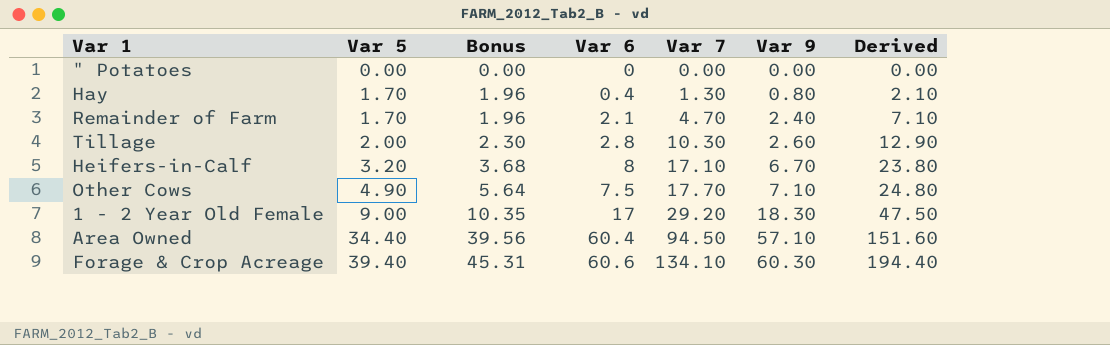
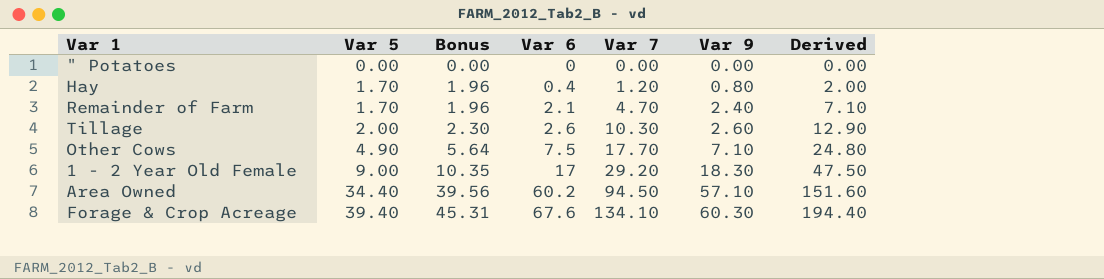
row Heifers-in-Calf: 3.20 | 3.68 | 8 | 17.10 | 6.70 | 23.80 -> none
Hay | Var 7: 1.30 -> 1.20
Hay | Derived: 2.10 -> 2.00
Tillage | Var 6: 2.8 -> 2.6
Area Owned | Var 6: 60.4 -> 60.2
Forage & Crop Acreage | Var 6: 60.6 -> 67.6

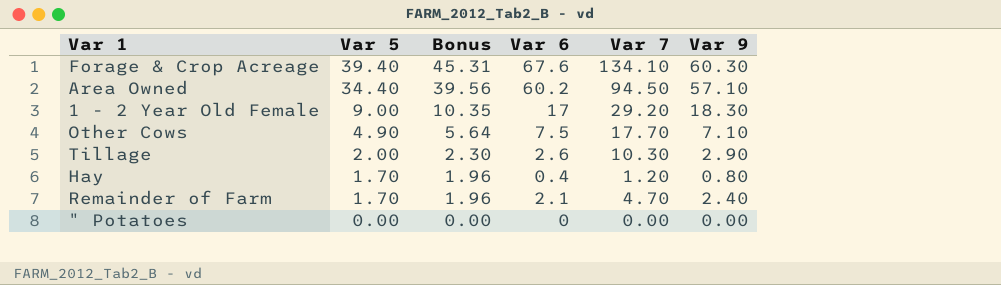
row order: Var 5 ascending -> Var 5 descending
column Derived | formula: [Var 7] + [Var 9] -> none
Tillage | Var 9: 2.60 -> 2.90

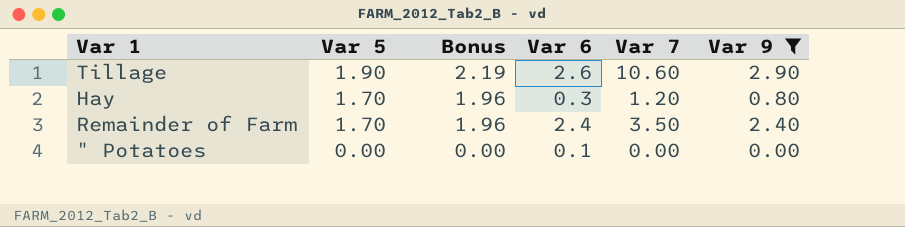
filter: none -> Var 9 <= 2.90
Tillage | Var 5: 2.00 -> 1.90
Tillage | Bonus: 2.30 -> 2.19
Tillage | Var 7: 10.30 -> 10.60
Hay | Var 6: 0.4 -> 0.3
Remainder of Farm | Var 6: 2.1 -> 2.4
Remainder of Farm | Var 7: 4.70 -> 3.50
" Potatoes | Var 6: 0 -> 0.1

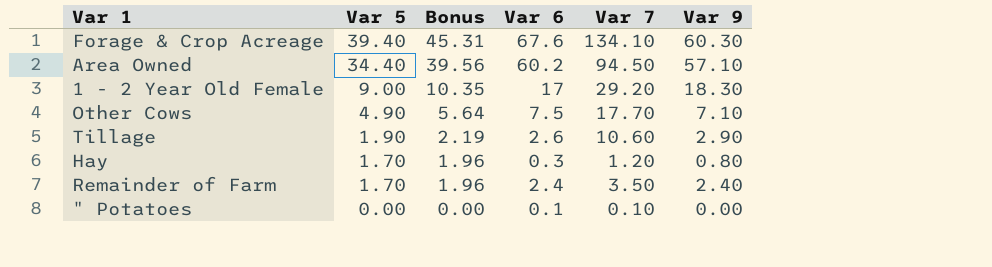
filter: Var 9 <= 2.90 -> none
" Potatoes | Var 7: 0.00 -> 0.10

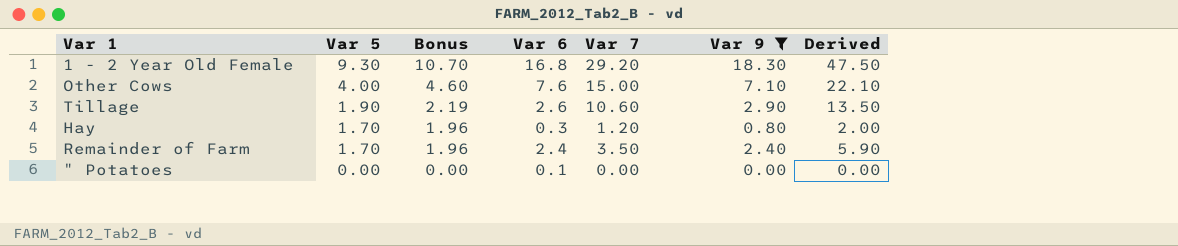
filter: none -> Var 9 <= 18.30
column Derived | formula: none -> [Var 7] + [Var 9]
1 - 2 Year Old Female | Var 5: 9.00 -> 9.30
1 - 2 Year Old Female | Bonus: 10.35 -> 10.70
1 - 2 Year Old Female | Var 6: 17 -> 16.8
Other Cows | Var 5: 4.90 -> 4.00
Other Cows | Bonus: 5.64 -> 4.60
Other Cows | Var 6: 7.5 -> 7.6
Other Cows | Var 7: 17.70 -> 15.00
" Potatoes | Var 7: 0.10 -> 0.00

